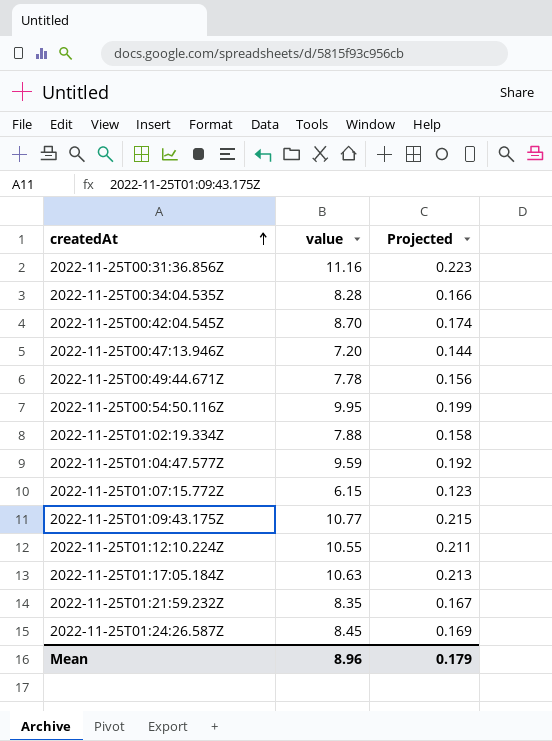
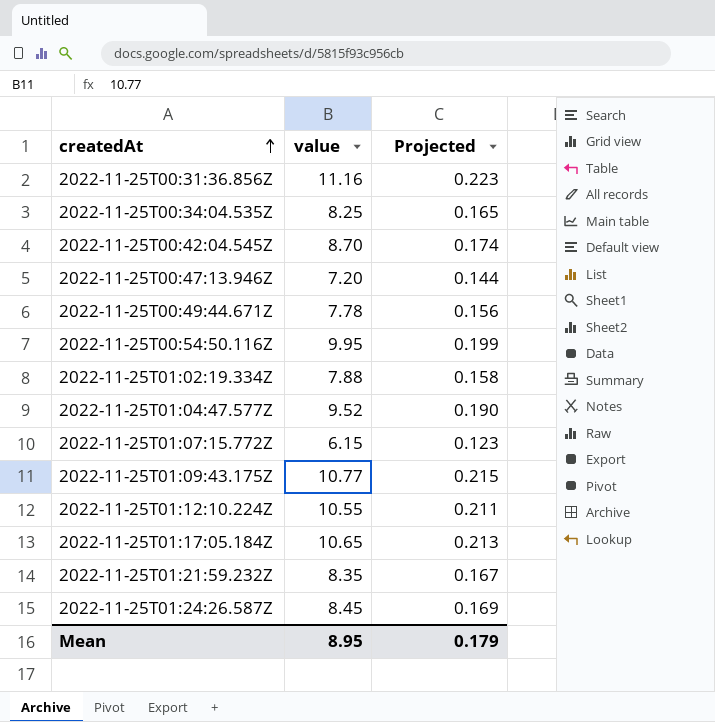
2022-11-25T00:34:04.535Z | value: 8.28 -> 8.25
2022-11-25T00:34:04.535Z | Projected: 0.166 -> 0.165
2022-11-25T01:04:47.577Z | value: 9.59 -> 9.52
2022-11-25T01:04:47.577Z | Projected: 0.192 -> 0.190
2022-11-25T01:17:05.184Z | value: 10.63 -> 10.65
Mean | value: 8.96 -> 8.95

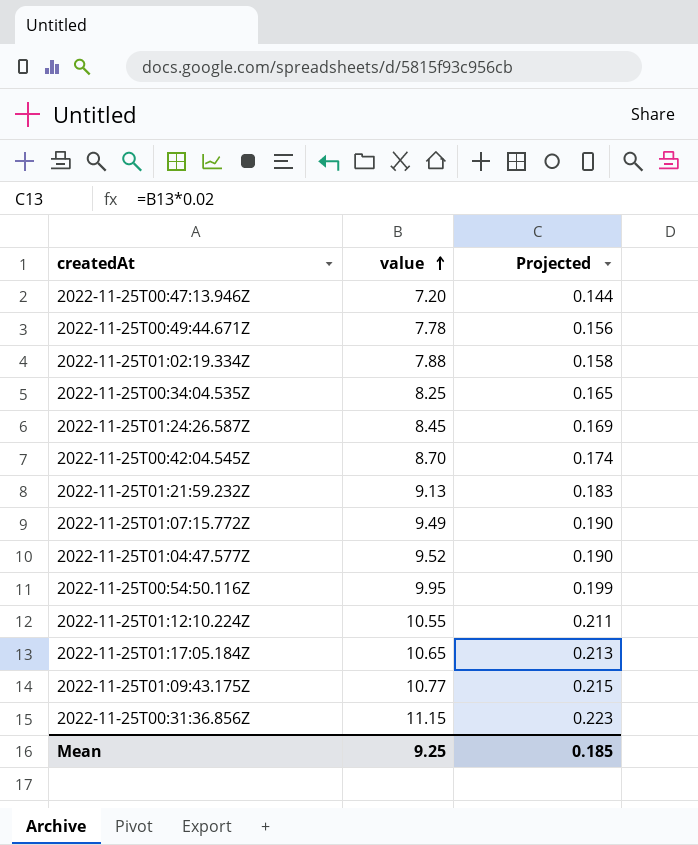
row order: createdAt ascending -> value ascending
2022-11-25T01:21:59.232Z | value: 8.35 -> 9.13
2022-11-25T01:21:59.232Z | Projected: 0.167 -> 0.183
2022-11-25T01:07:15.772Z | value: 6.15 -> 9.49
2022-11-25T01:07:15.772Z | Projected: 0.123 -> 0.190
2022-11-25T00:31:36.856Z | value: 11.16 -> 11.15
Mean | value: 8.95 -> 9.25
Mean | Projected: 0.179 -> 0.185

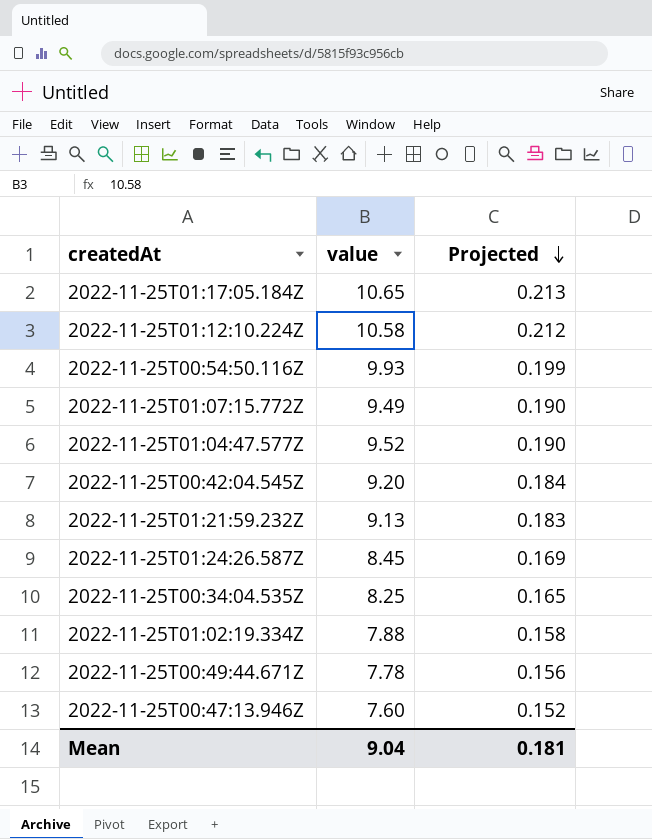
row order: value ascending -> Projected descending
row 2022-11-25T01:09:43.175Z: 10.77 | 0.215 -> none
row 2022-11-25T00:31:36.856Z: 11.15 | 0.223 -> none
2022-11-25T01:12:10.224Z | value: 10.55 -> 10.58
2022-11-25T01:12:10.224Z | Projected: 0.211 -> 0.212
2022-11-25T00:54:50.116Z | value: 9.95 -> 9.93
2022-11-25T00:42:04.545Z | value: 8.70 -> 9.20
2022-11-25T00:42:04.545Z | Projected: 0.174 -> 0.184
2022-11-25T00:47:13.946Z | value: 7.20 -> 7.60
2022-11-25T00:47:13.946Z | Projected: 0.144 -> 0.152
Mean | value: 9.25 -> 9.04
Mean | Projected: 0.185 -> 0.181

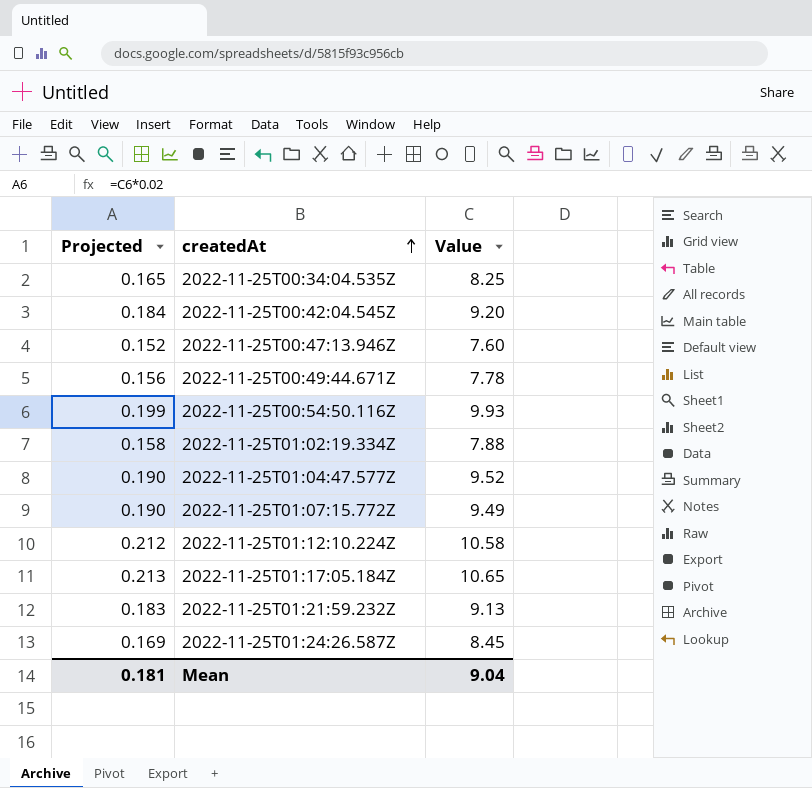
row order: Projected descending -> createdAt ascending
column Projected | position: 3 -> 1
column name: value -> Value

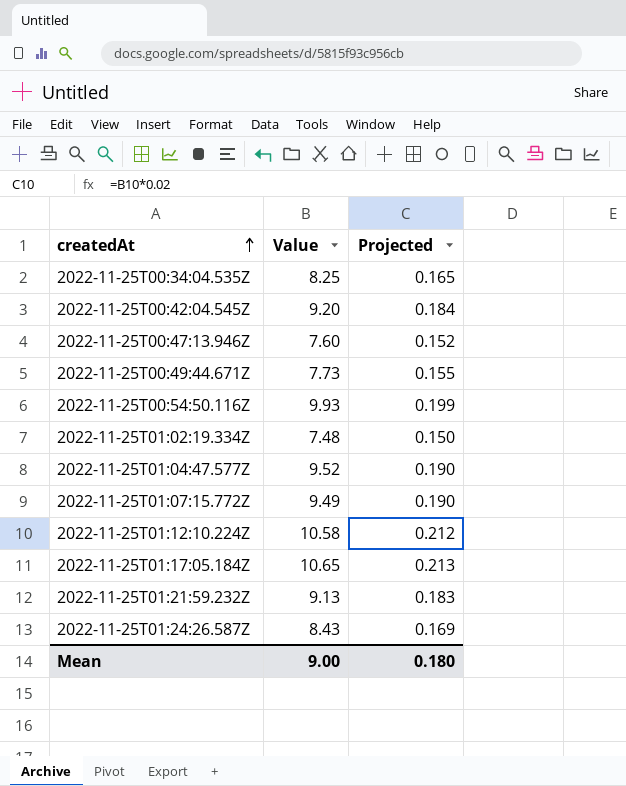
column Projected | position: 1 -> 3
2022-11-25T00:49:44.671Z | Value: 7.78 -> 7.73
2022-11-25T00:49:44.671Z | Projected: 0.156 -> 0.155
2022-11-25T01:02:19.334Z | Value: 7.88 -> 7.48
2022-11-25T01:02:19.334Z | Projected: 0.158 -> 0.150
2022-11-25T01:24:26.587Z | Value: 8.45 -> 8.43
Mean | Value: 9.04 -> 9.00
Mean | Projected: 0.181 -> 0.180

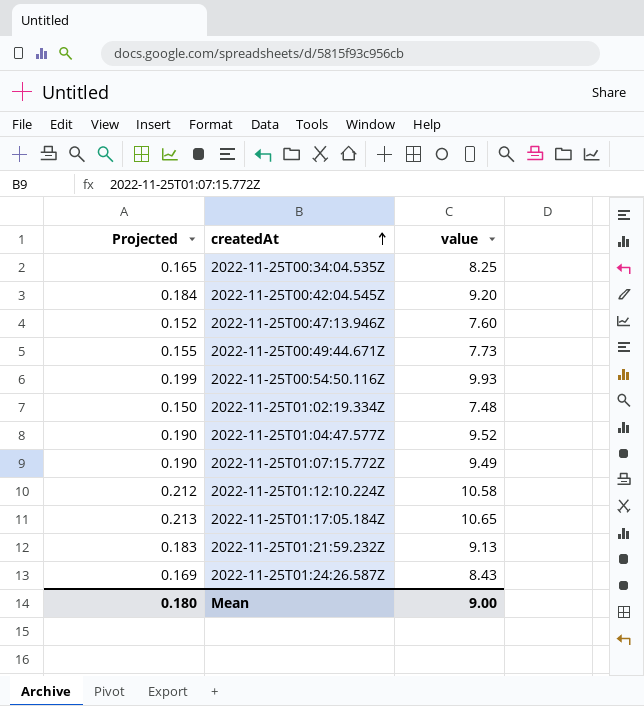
column Projected | position: 3 -> 1
column name: Value -> value

